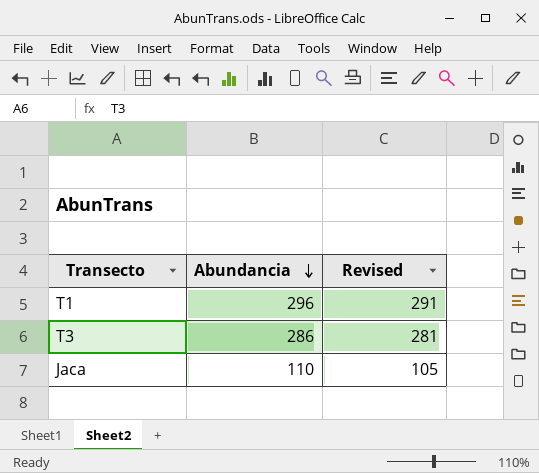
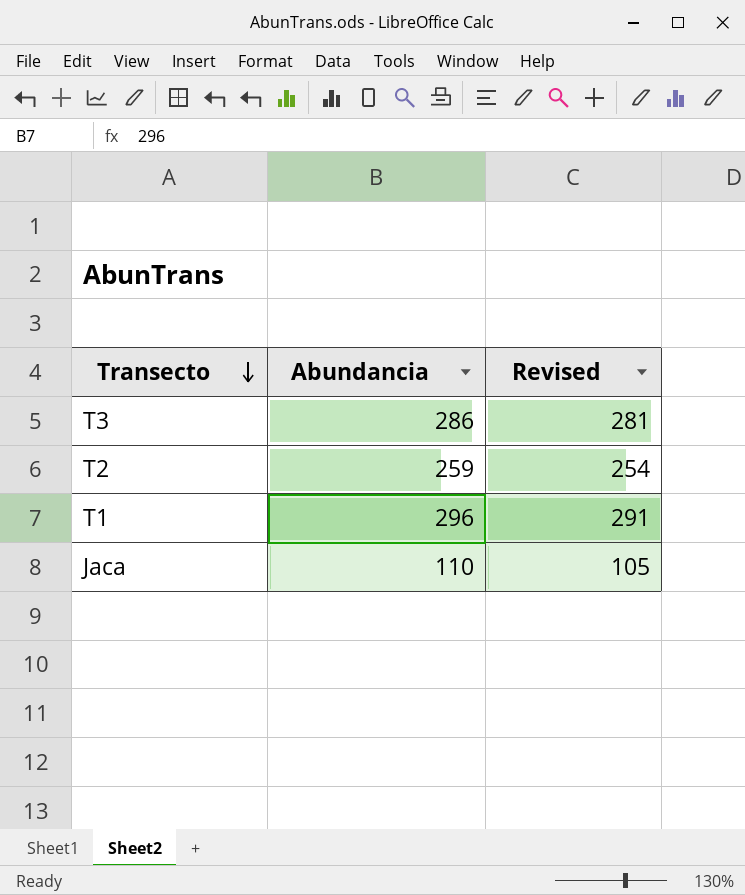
row order: Abundancia descending -> Transecto descending
row T2: none -> 259 | 254

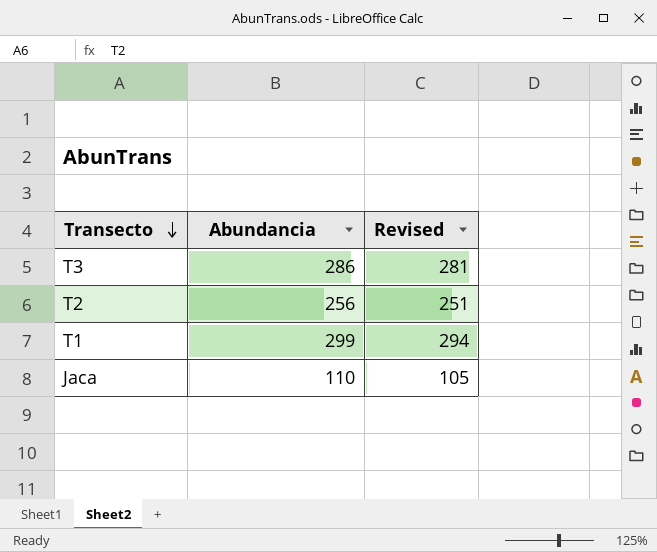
T2 | Abundancia: 259 -> 256
T2 | Revised: 254 -> 251
T1 | Abundancia: 296 -> 299
T1 | Revised: 291 -> 294

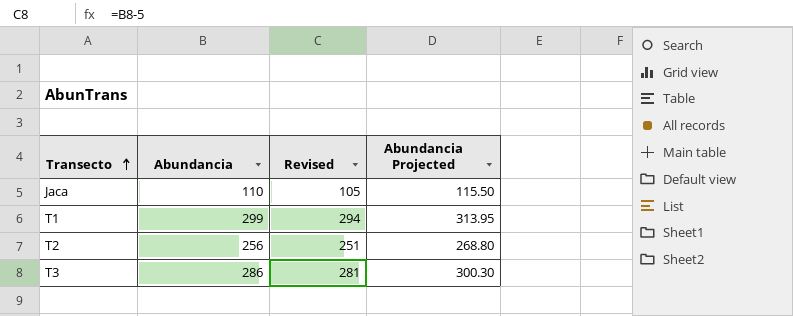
row order: Transecto descending -> Transecto ascending
column Abundancia Projected | formula: none -> [Abundancia] * 1.05

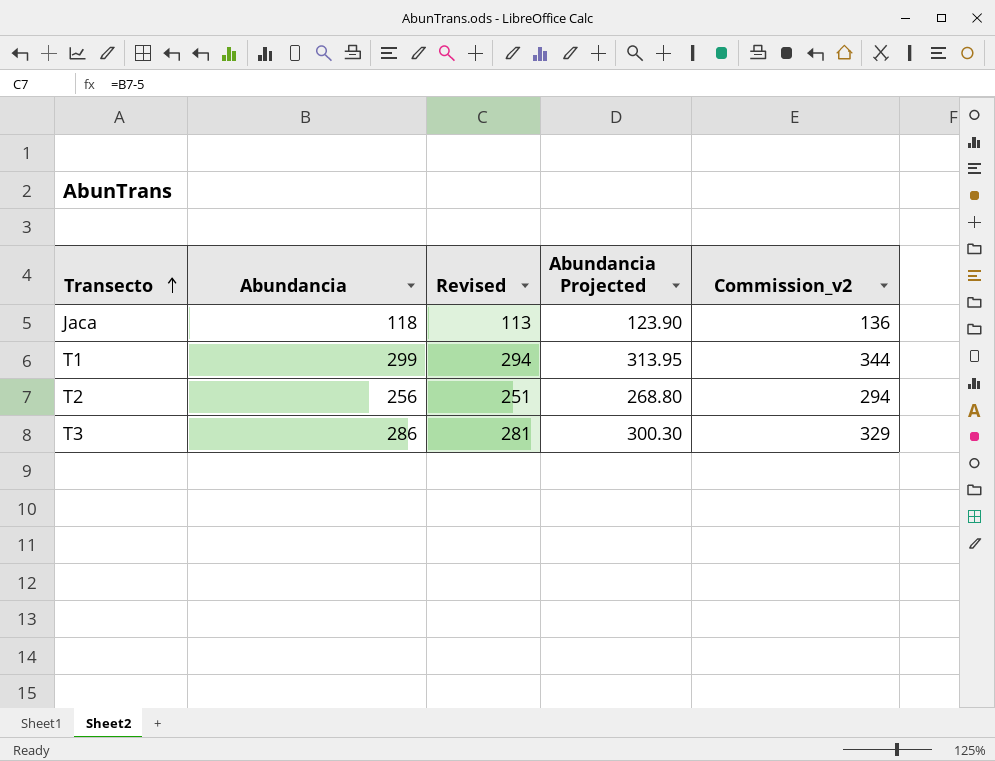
column Commission_v2 | formula: none -> [Abundancia] * 1.15
Jaca | Abundancia: 110 -> 118
Jaca | Revised: 105 -> 113
Jaca | Abundancia Projected: 115.50 -> 123.90

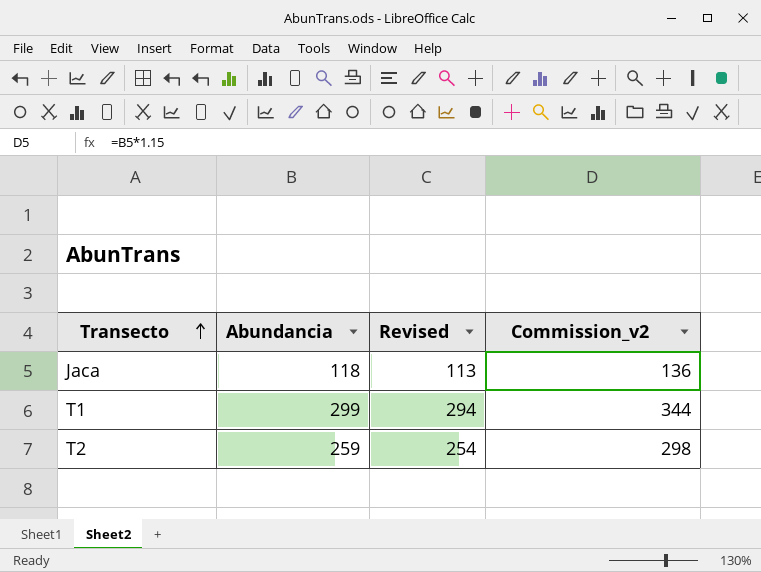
column Abundancia Projected | formula: [Abundancia] * 1.05 -> none
row T3: 286 | 281 | 300.30 | 329 -> none
T2 | Abundancia: 256 -> 259
T2 | Revised: 251 -> 254
T2 | Commission_v2: 294 -> 298

